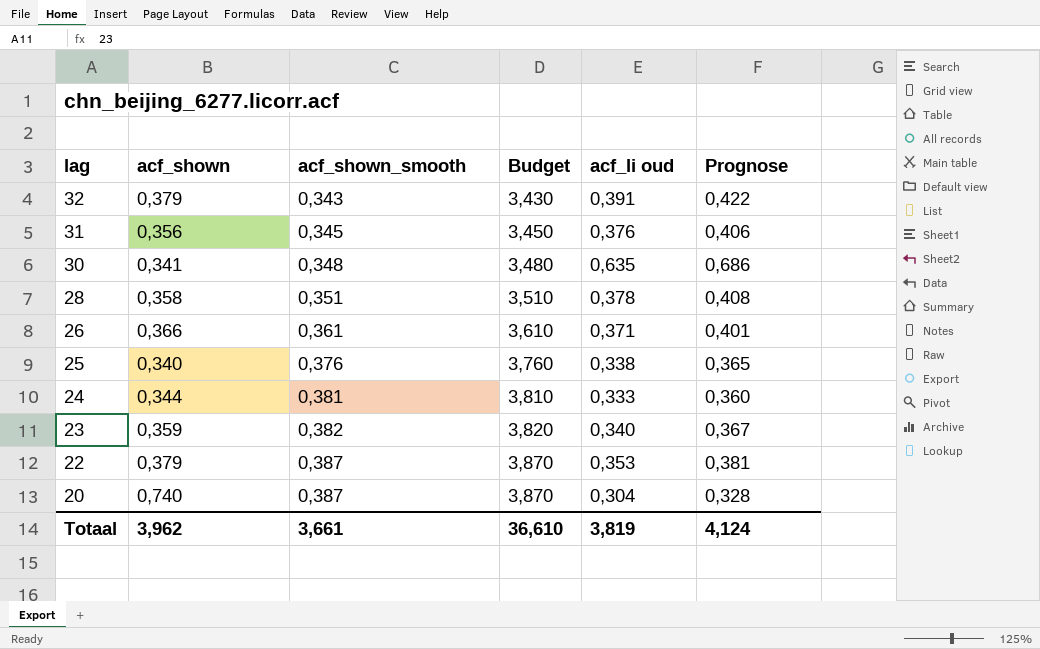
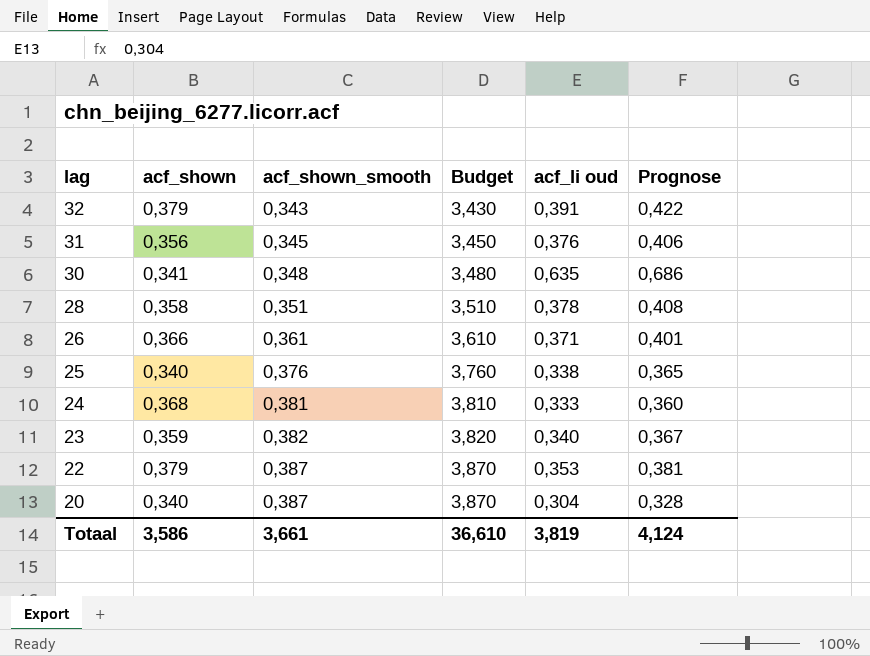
24 | acf_shown: 0,344 -> 0,368
20 | acf_shown: 0,740 -> 0,340
Totaal | acf_shown: 3,962 -> 3,586

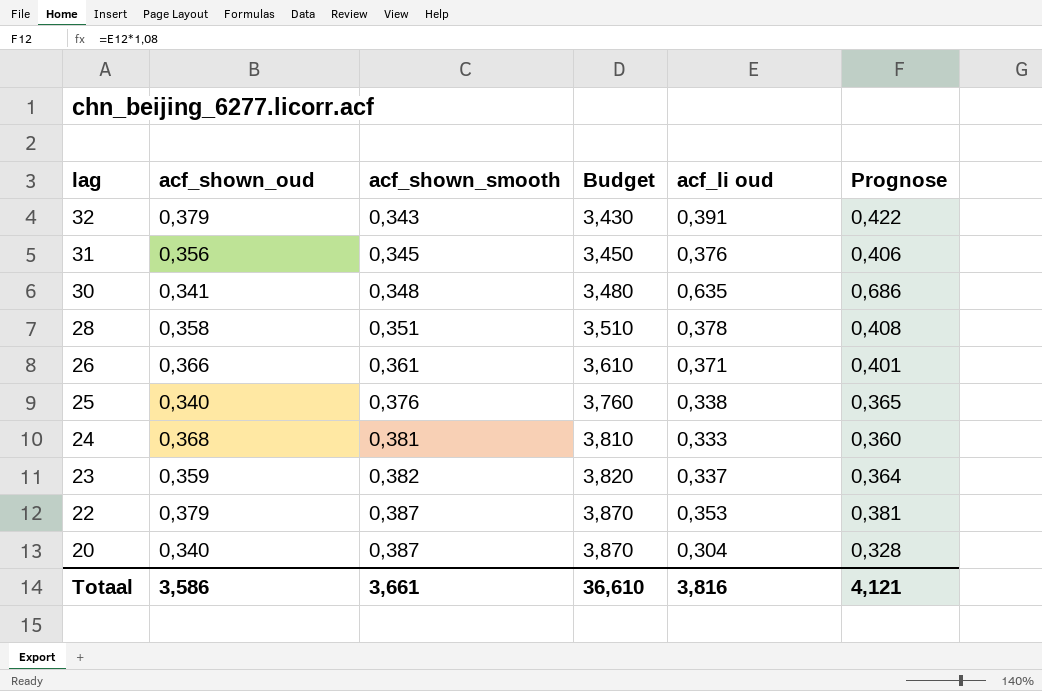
column name: acf_shown -> acf_shown_oud
23 | acf_li oud: 0,340 -> 0,337
23 | Prognose: 0,367 -> 0,364
Totaal | acf_li oud: 3,819 -> 3,816
Totaal | Prognose: 4,124 -> 4,121

